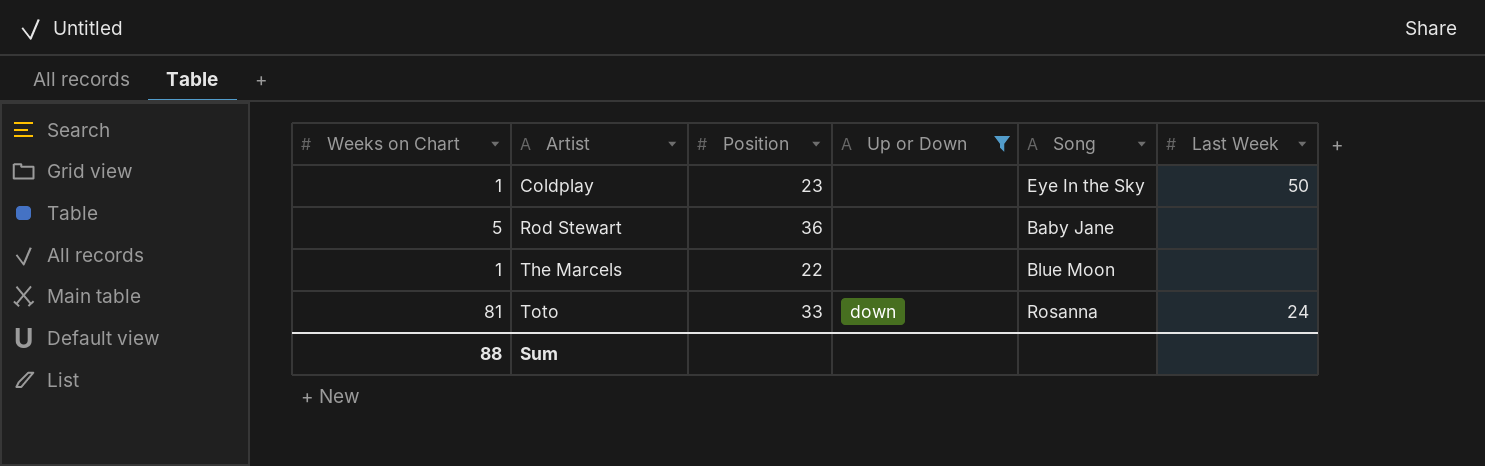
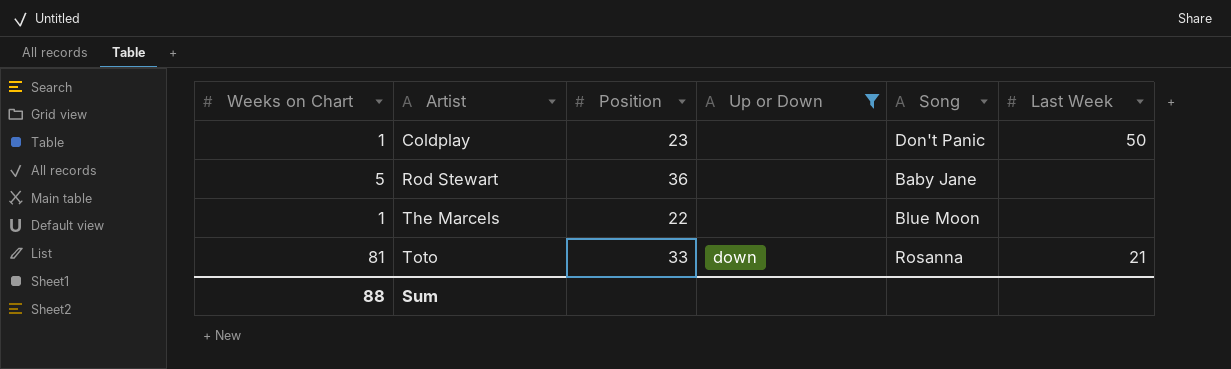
Coldplay | Song: Eye In the Sky -> Don't Panic
Toto | Last Week: 24 -> 21

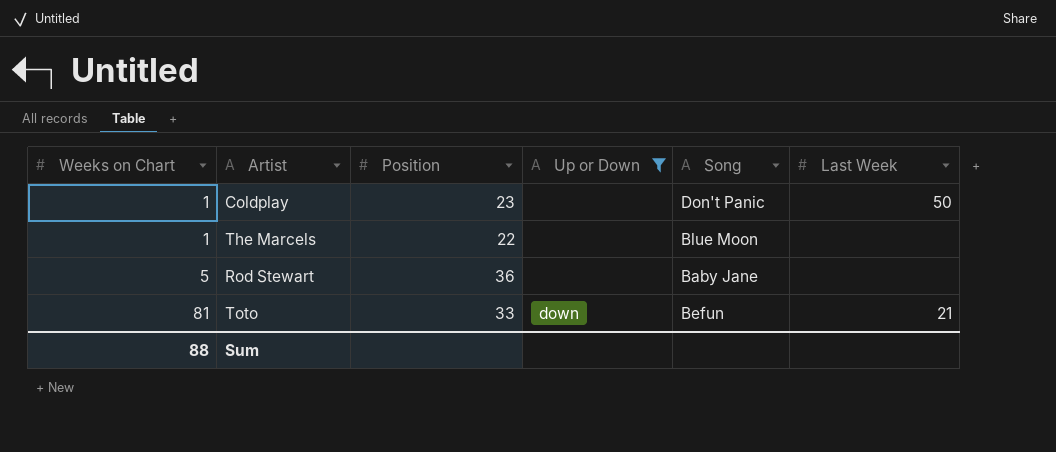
row order: Artist ascending -> Weeks on Chart ascending
Toto | Song: Rosanna -> Befun

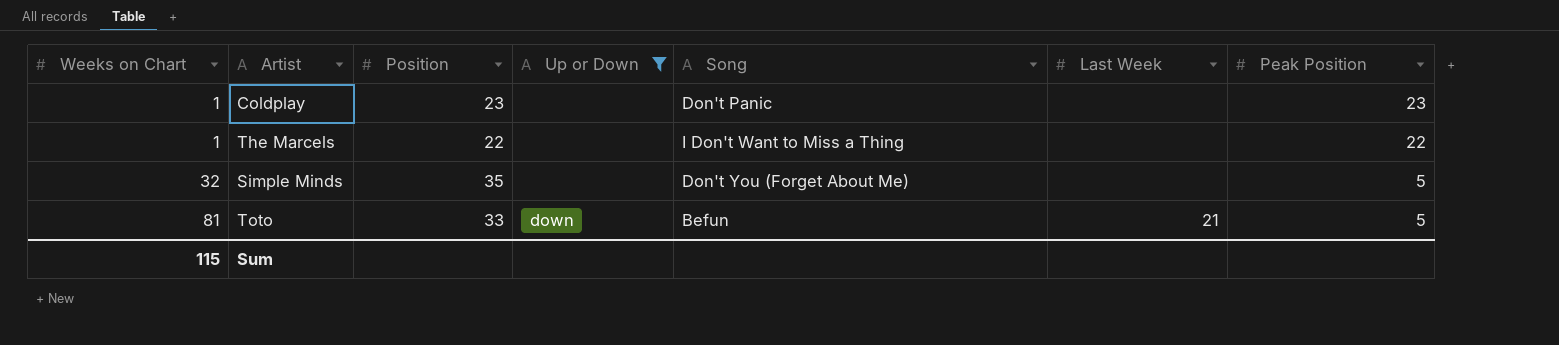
column Peak Position | position: none -> 7
row Rod Stewart: 5 | 36 | none | Baby Jane | none -> none
Coldplay | Last Week: 50 -> none
The Marcels | Song: Blue Moon -> I Don't Want to Miss a Thing
row Simple Minds: none -> 32 | 35 | none | Don't You (Forget About Me) | none | 5
Sum | Weeks on Chart: 88 -> 115

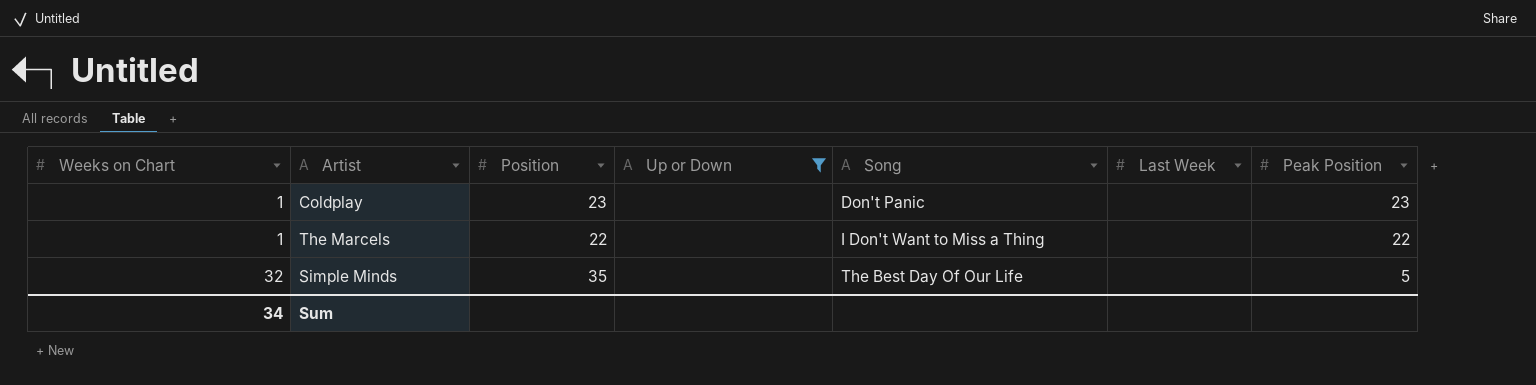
row Toto: 81 | 33 | down | Befun | 21 | 5 -> none
Simple Minds | Song: Don't You (Forget About Me) -> The Best Day Of Our Life
Sum | Weeks on Chart: 115 -> 34

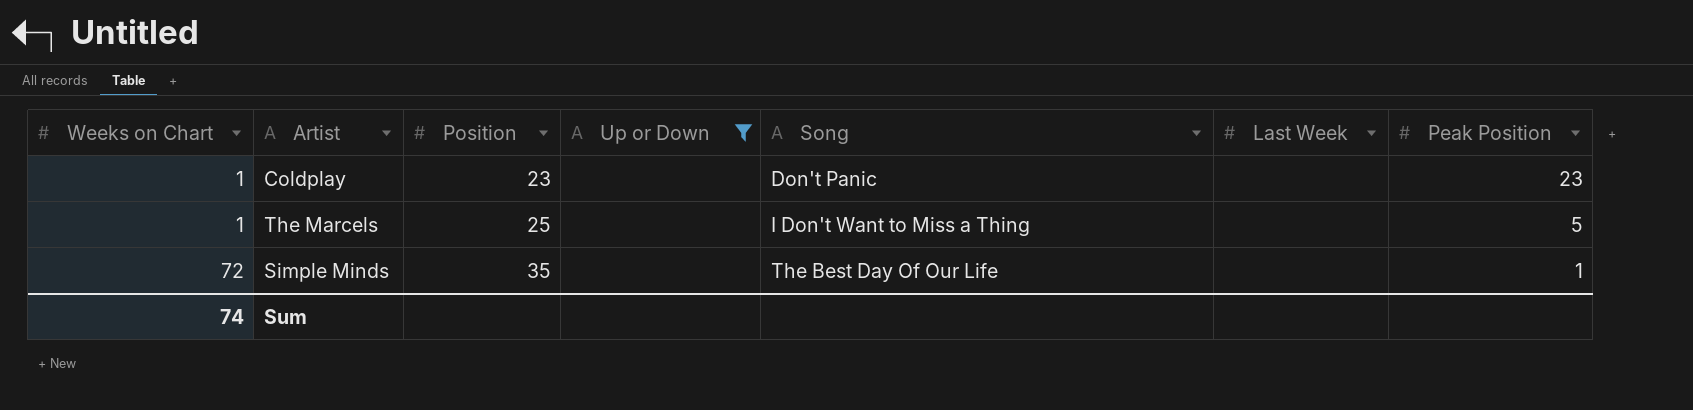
The Marcels | Position: 22 -> 25
The Marcels | Peak Position: 22 -> 5
Simple Minds | Weeks on Chart: 32 -> 72
Simple Minds | Peak Position: 5 -> 1
Sum | Weeks on Chart: 34 -> 74

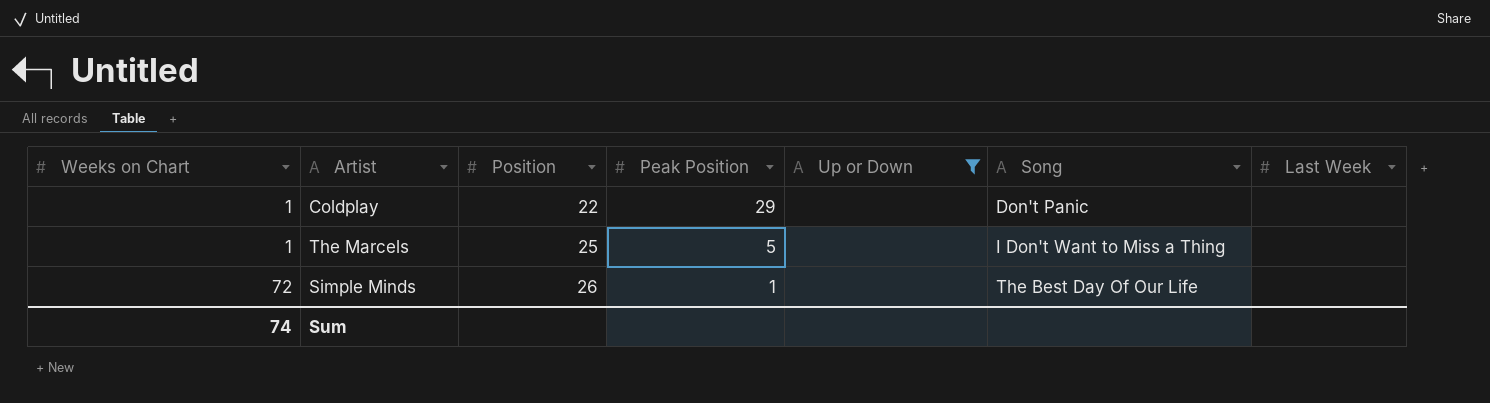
column Peak Position | position: 7 -> 4
Coldplay | Position: 23 -> 22
Coldplay | Peak Position: 23 -> 29
Simple Minds | Position: 35 -> 26

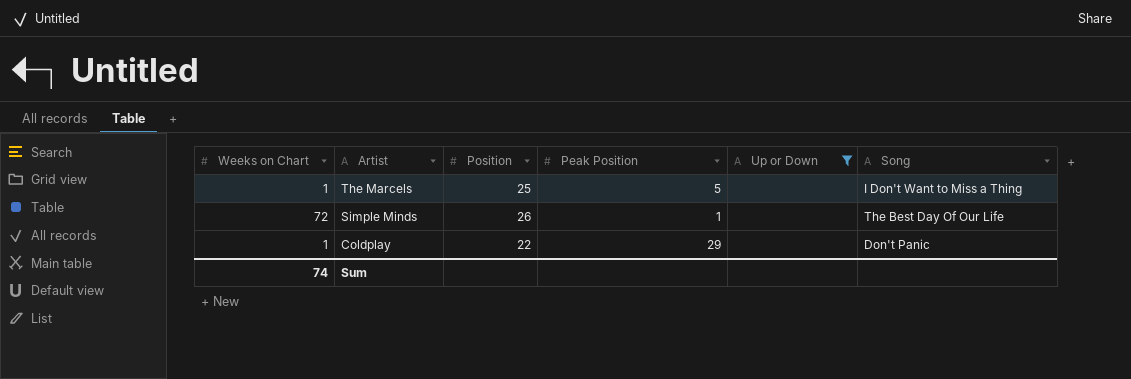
row order: Weeks on Chart ascending -> Artist descending
column Last Week | position: 7 -> none

